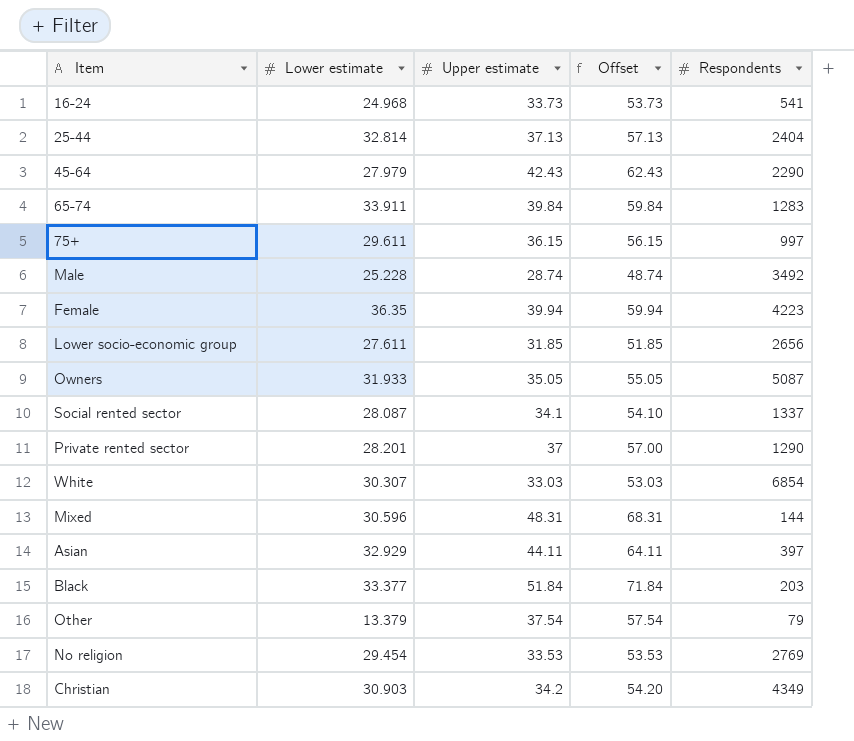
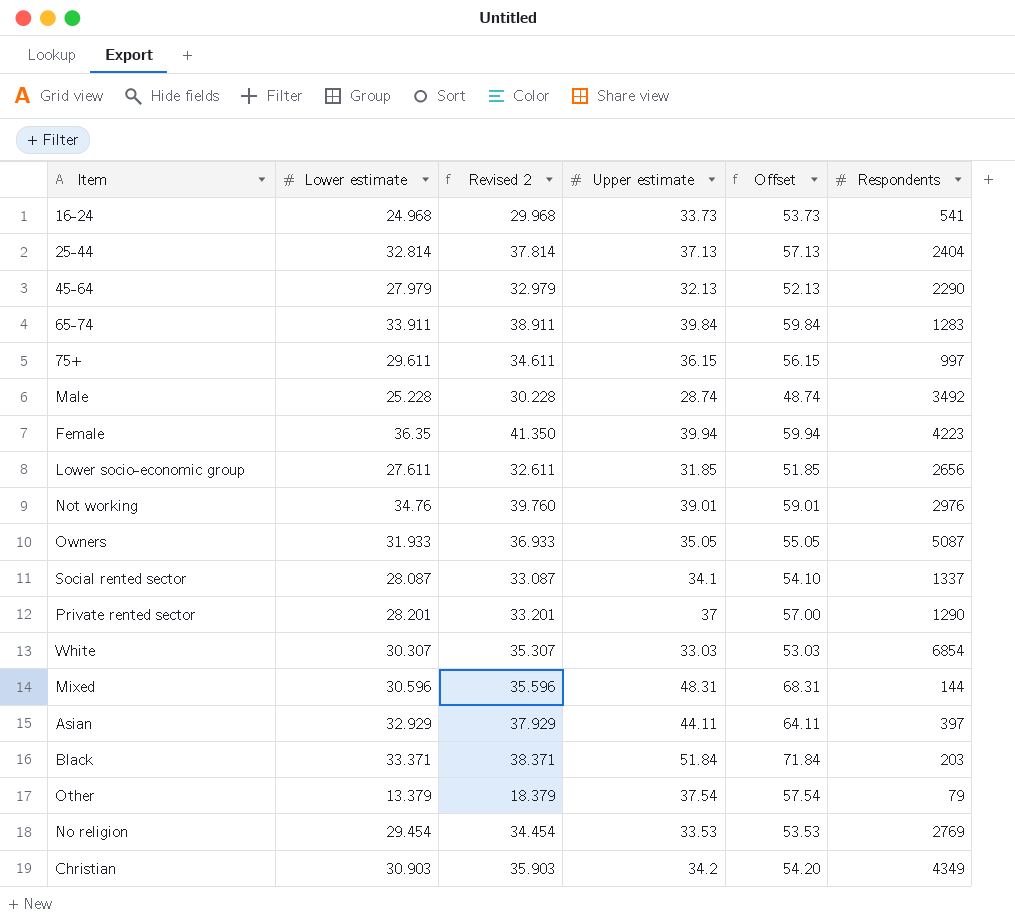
column Revised 2 | formula: none -> [Lower estimate] + 5
45-64 | Upper estimate: 42.43 -> 32.13
45-64 | Offset: 62.43 -> 52.13
row Not working: none -> 34.76 | 39.760 | 39.01 | 59.01 | 2976
Black | Lower estimate: 33.377 -> 33.371

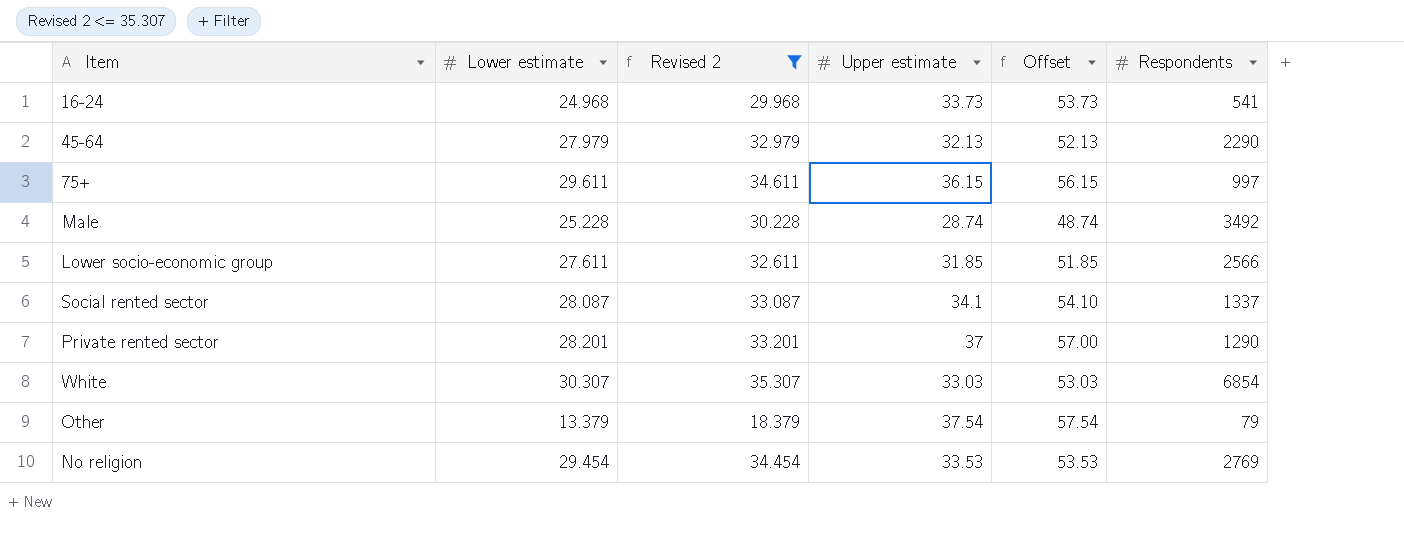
filter: none -> Revised 2 <= 35.307
Lower socio-economic group | Respondents: 2656 -> 2566

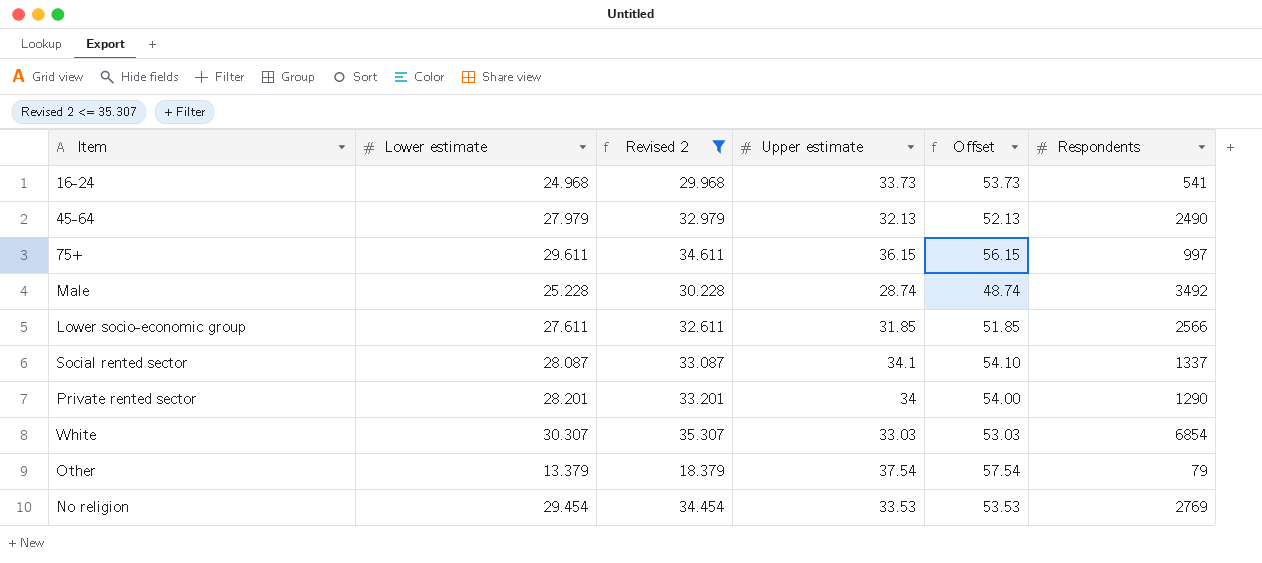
45-64 | Respondents: 2290 -> 2490
Private rented sector | Upper estimate: 37 -> 34
Private rented sector | Offset: 57.00 -> 54.00

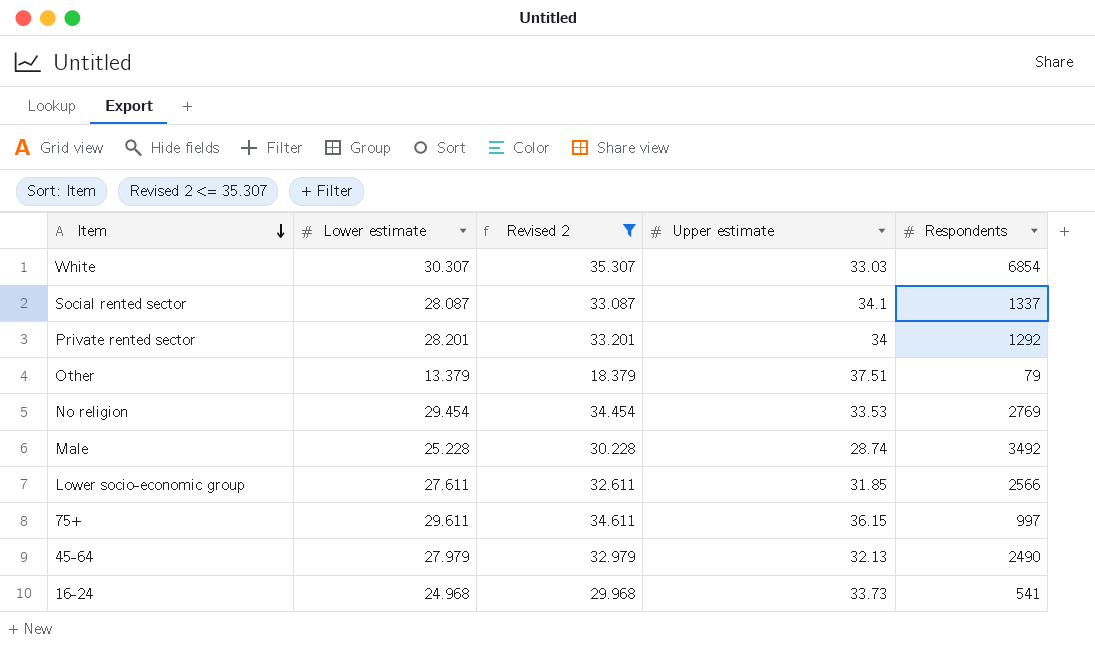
row order: none -> Item descending
column Offset | formula: [Upper estimate] + 20 -> none
Private rented sector | Respondents: 1290 -> 1292
Other | Upper estimate: 37.54 -> 37.51

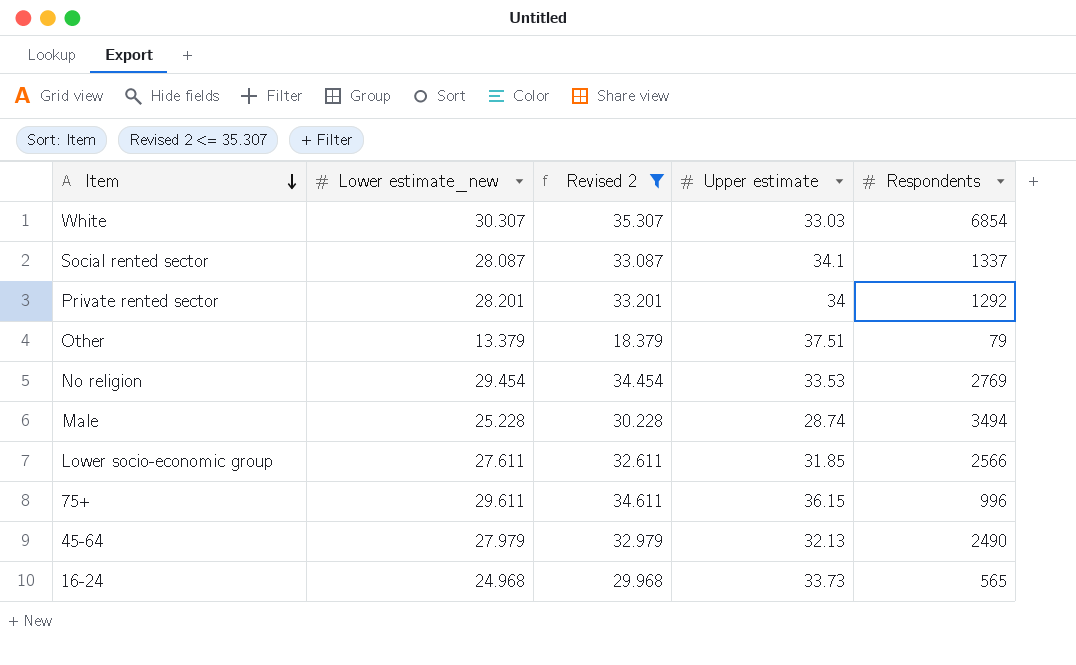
column name: Lower estimate -> Lower estimate_new
Male | Respondents: 3492 -> 3494
75+ | Respondents: 997 -> 996
16-24 | Respondents: 541 -> 565

